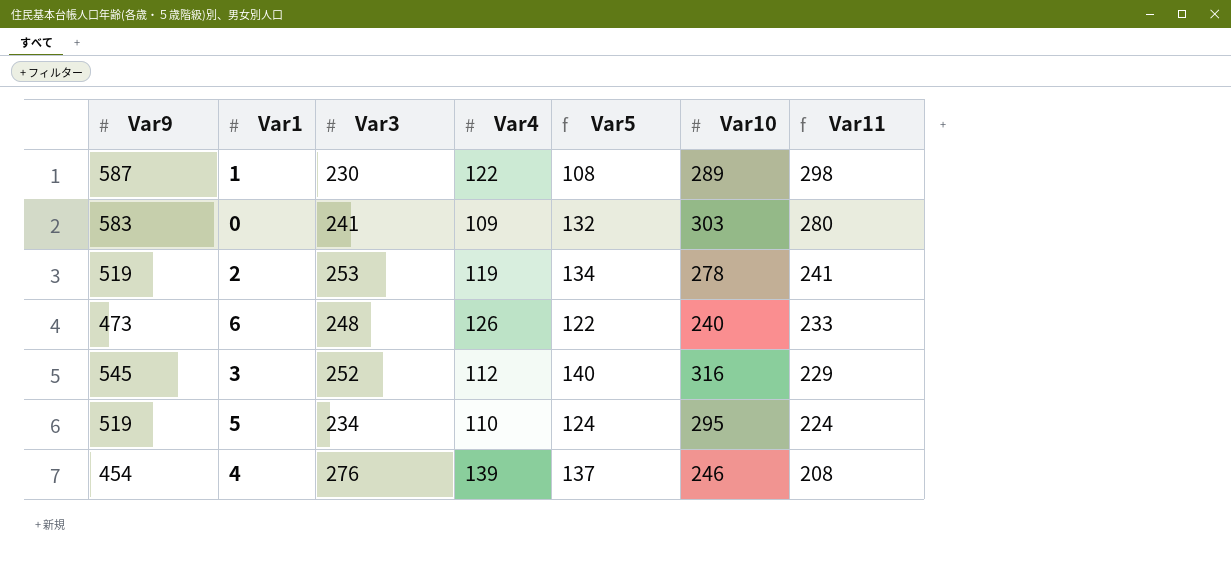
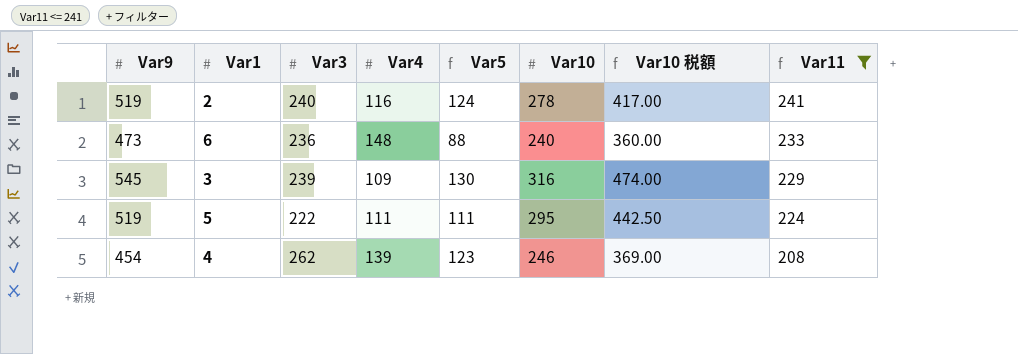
filter: none -> Var11 <= 241
column Var10 税額 | formula: none -> [Var10] * 1.5
2 | Var3: 253 -> 240
2 | Var4: 119 -> 116
2 | Var5: 134 -> 124
6 | Var3: 248 -> 236
6 | Var4: 126 -> 148
6 | Var5: 122 -> 88
3 | Var3: 252 -> 239
3 | Var4: 112 -> 109
3 | Var5: 140 -> 130
5 | Var3: 234 -> 222
5 | Var4: 110 -> 111
5 | Var5: 124 -> 111
4 | Var3: 276 -> 262
4 | Var5: 137 -> 123

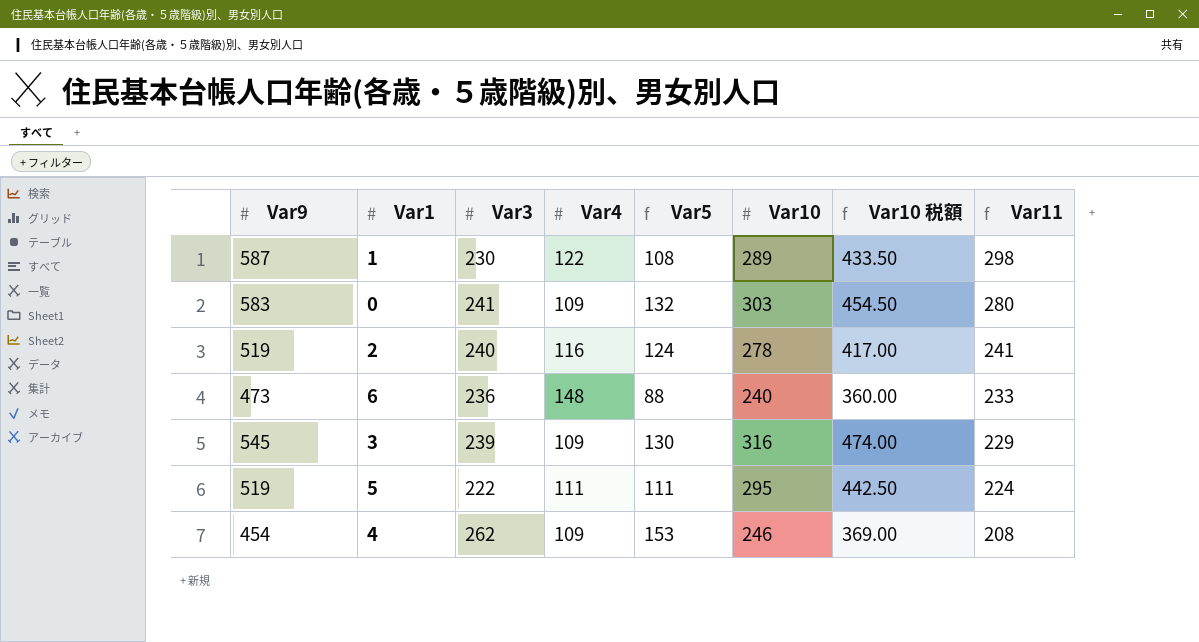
filter: Var11 <= 241 -> none
4 | Var4: 139 -> 109
4 | Var5: 123 -> 153

